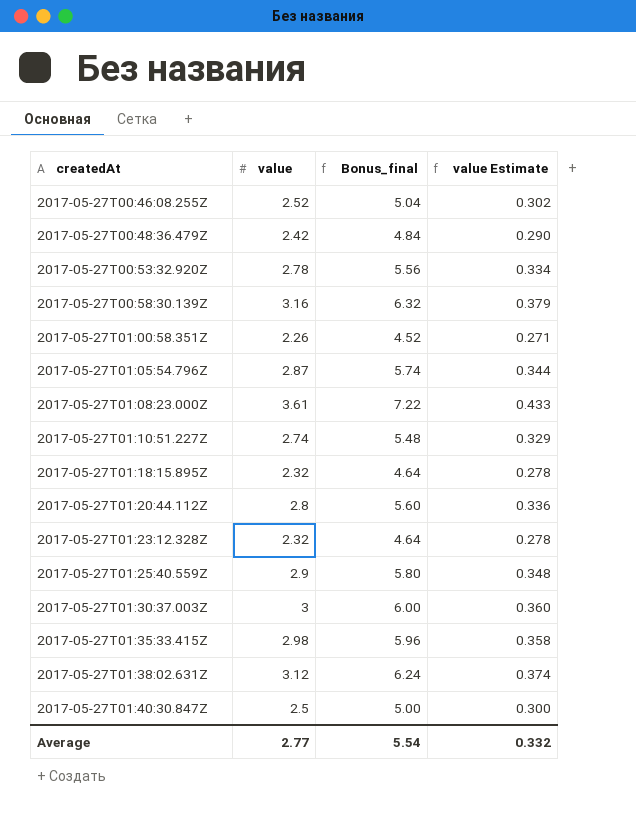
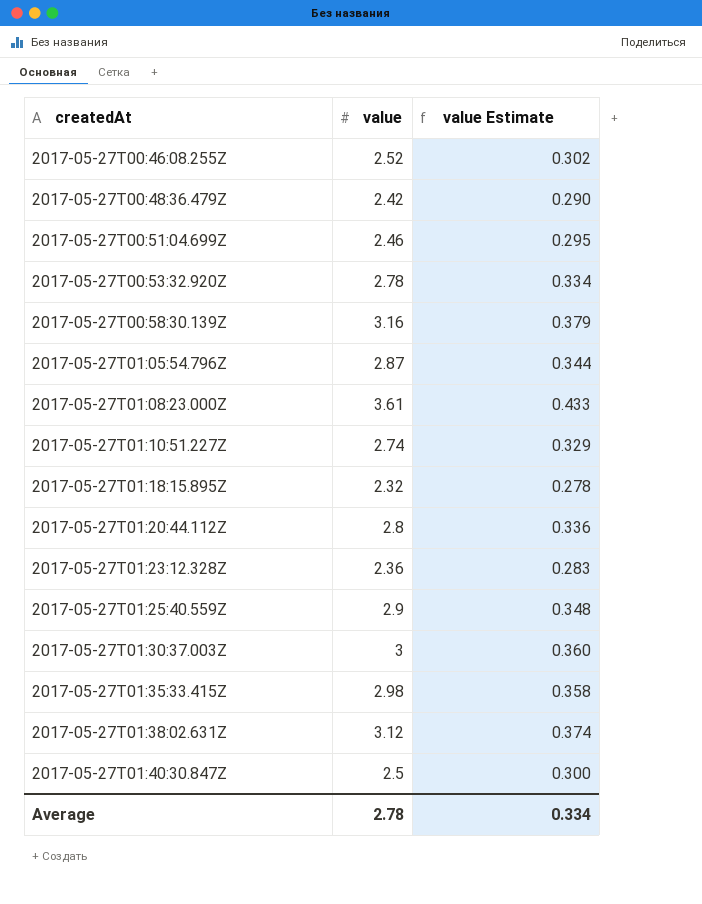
column Bonus_final | formula: [value] * 2 -> none
row 2017-05-27T01:00:58.351Z: 2.26 | 4.52 | 0.271 -> none
row 2017-05-27T00:51:04.699Z: none -> 2.46 | 0.295
2017-05-27T01:23:12.328Z | value: 2.32 -> 2.36
2017-05-27T01:23:12.328Z | value Estimate: 0.278 -> 0.283
Average | value: 2.77 -> 2.78
Average | value Estimate: 0.332 -> 0.334

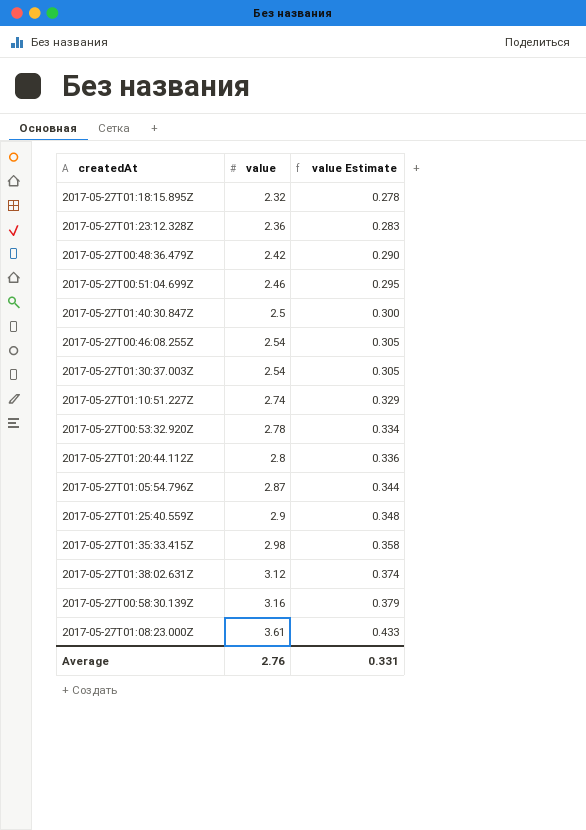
row order: createdAt ascending -> value ascending
2017-05-27T00:46:08.255Z | value: 2.52 -> 2.54
2017-05-27T00:46:08.255Z | value Estimate: 0.302 -> 0.305
2017-05-27T01:30:37.003Z | value: 3 -> 2.54
2017-05-27T01:30:37.003Z | value Estimate: 0.360 -> 0.305
Average | value: 2.78 -> 2.76
Average | value Estimate: 0.334 -> 0.331

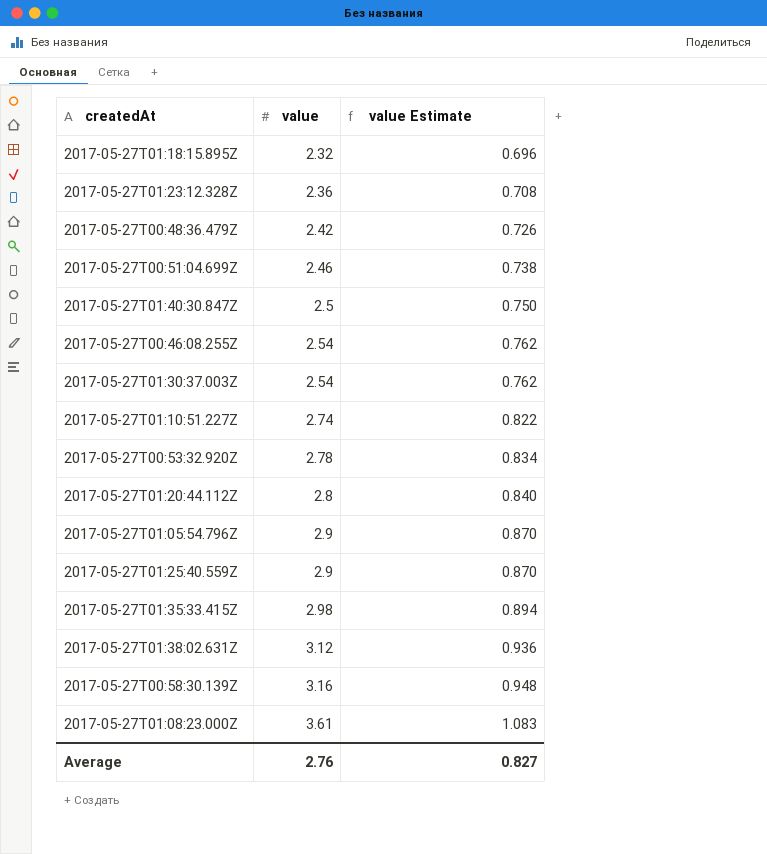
column value Estimate | formula: [value] * 0.12 -> [value] * 0.3
2017-05-27T01:05:54.796Z | value: 2.87 -> 2.9
Average | value Estimate: 0.331 -> 0.827

